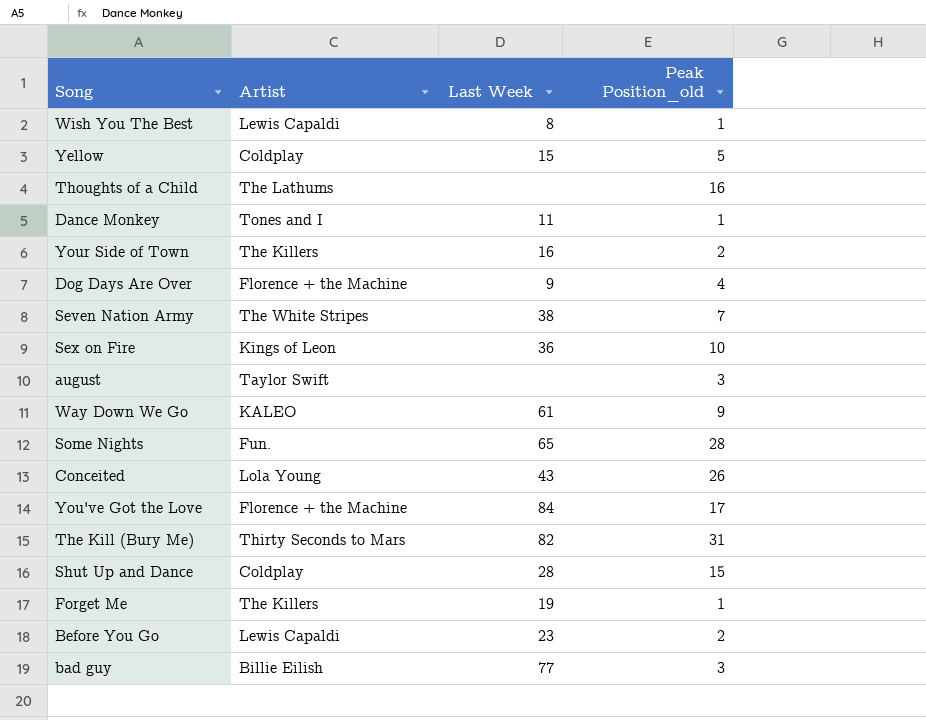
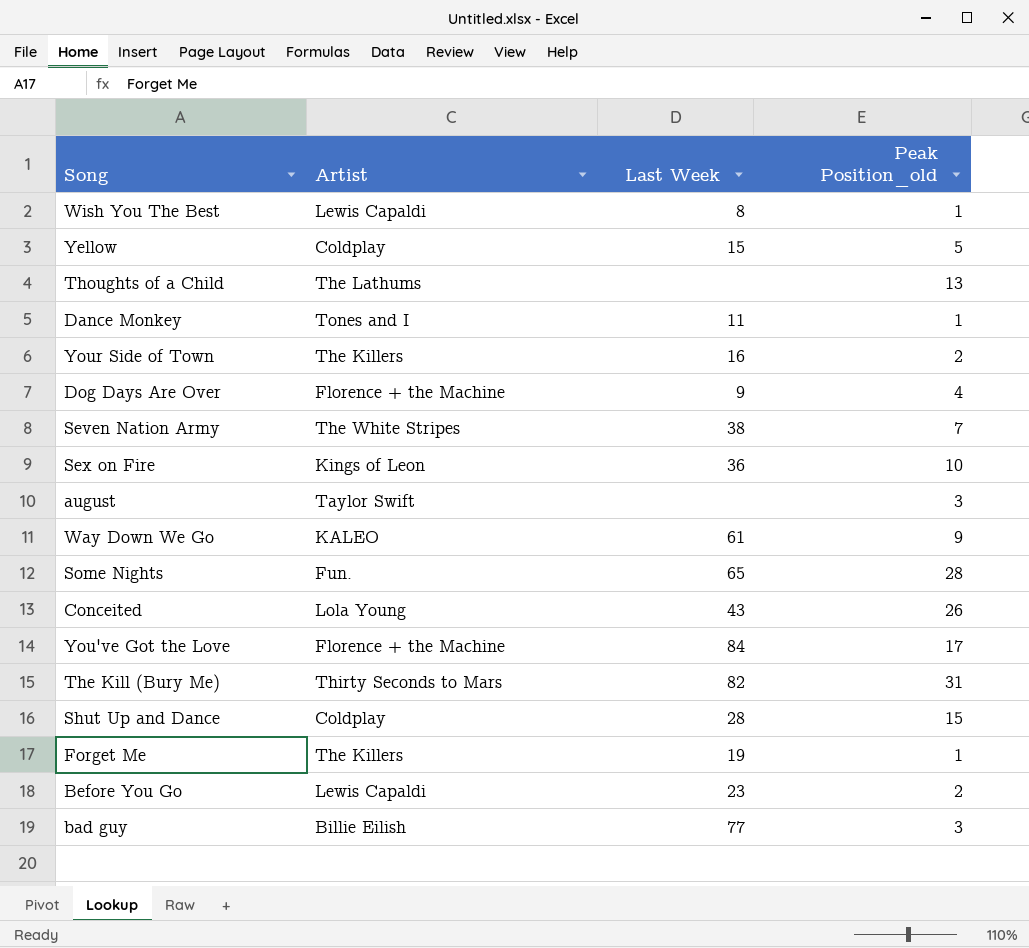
Thoughts of a Child | Peak Position_old: 16 -> 13

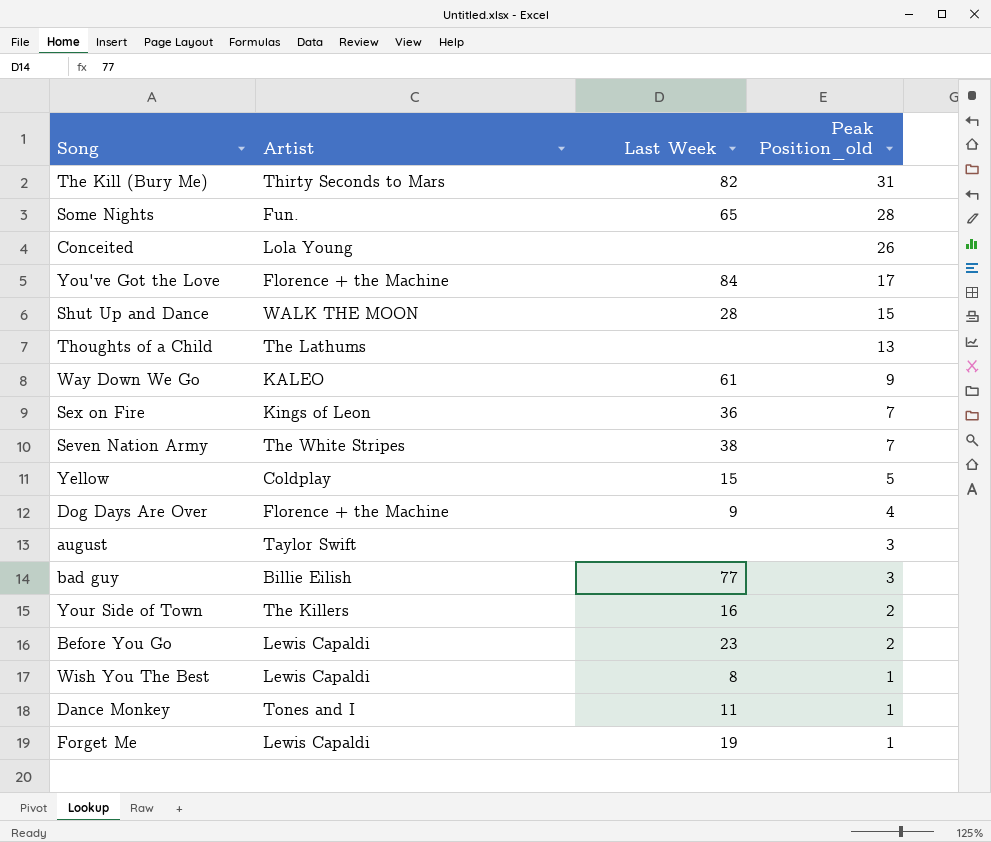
row order: none -> Peak Position_old descending
Conceited | Last Week: 43 -> none
Shut Up and Dance | Artist: Coldplay -> WALK THE MOON
Sex on Fire | Peak Position_old: 10 -> 7
Forget Me | Artist: The Killers -> Lewis Capaldi

